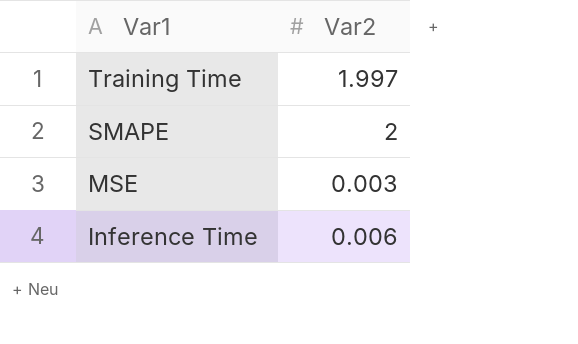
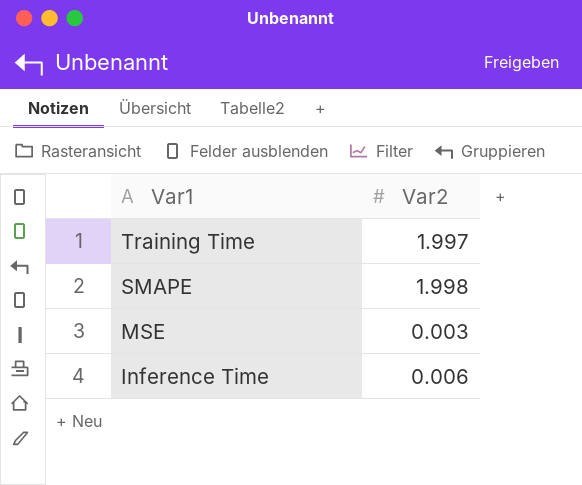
SMAPE | Var2: 2 -> 1.998

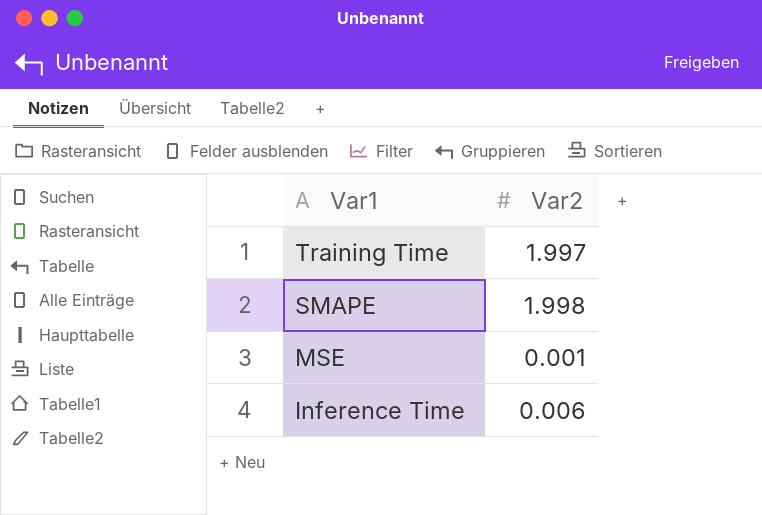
MSE | Var2: 0.003 -> 0.001

